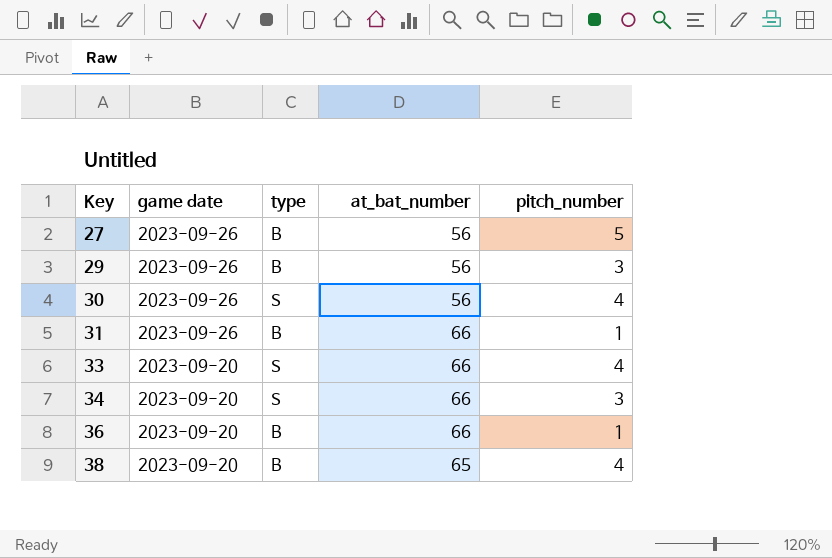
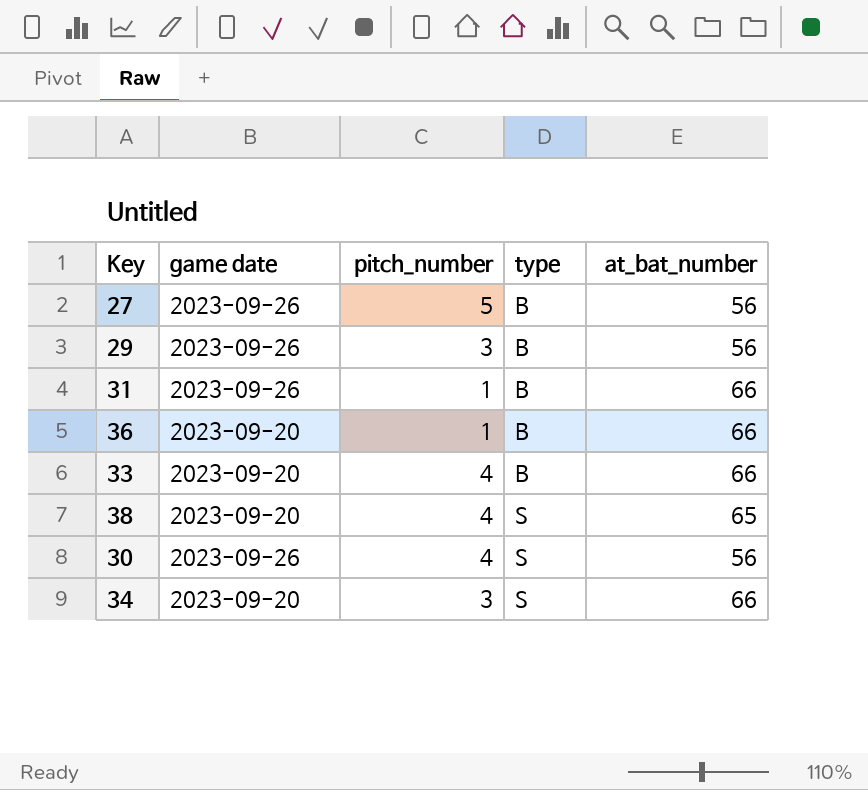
row order: Key ascending -> type ascending
column pitch_number | position: 5 -> 3
33 | type: S -> B
38 | type: B -> S

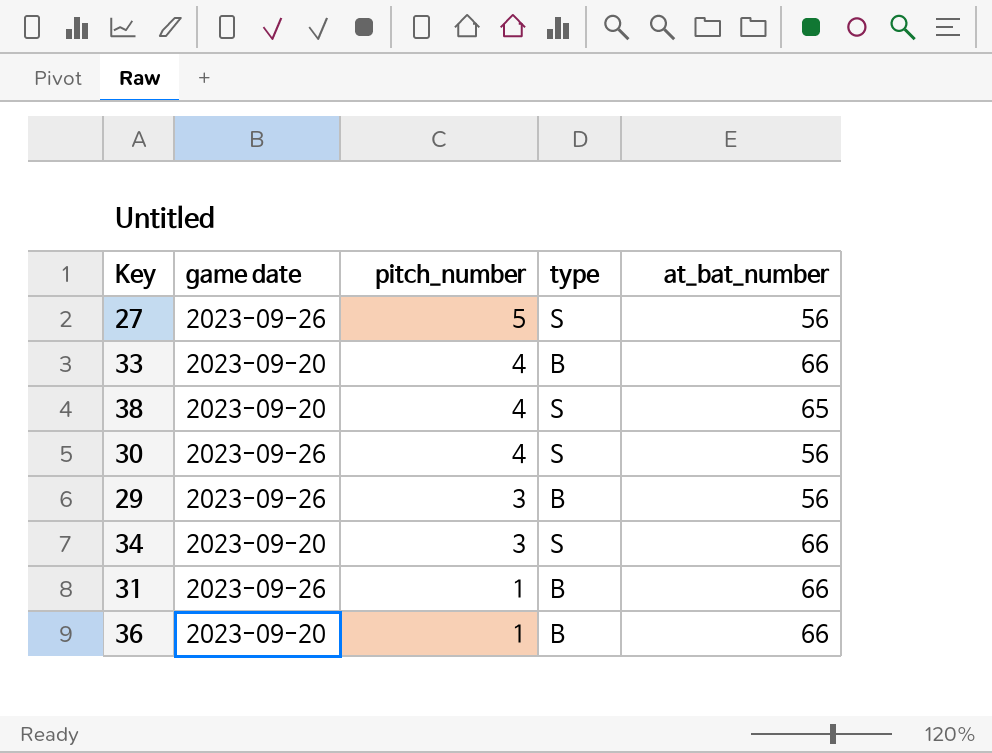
row order: type ascending -> pitch_number descending
27 | type: B -> S

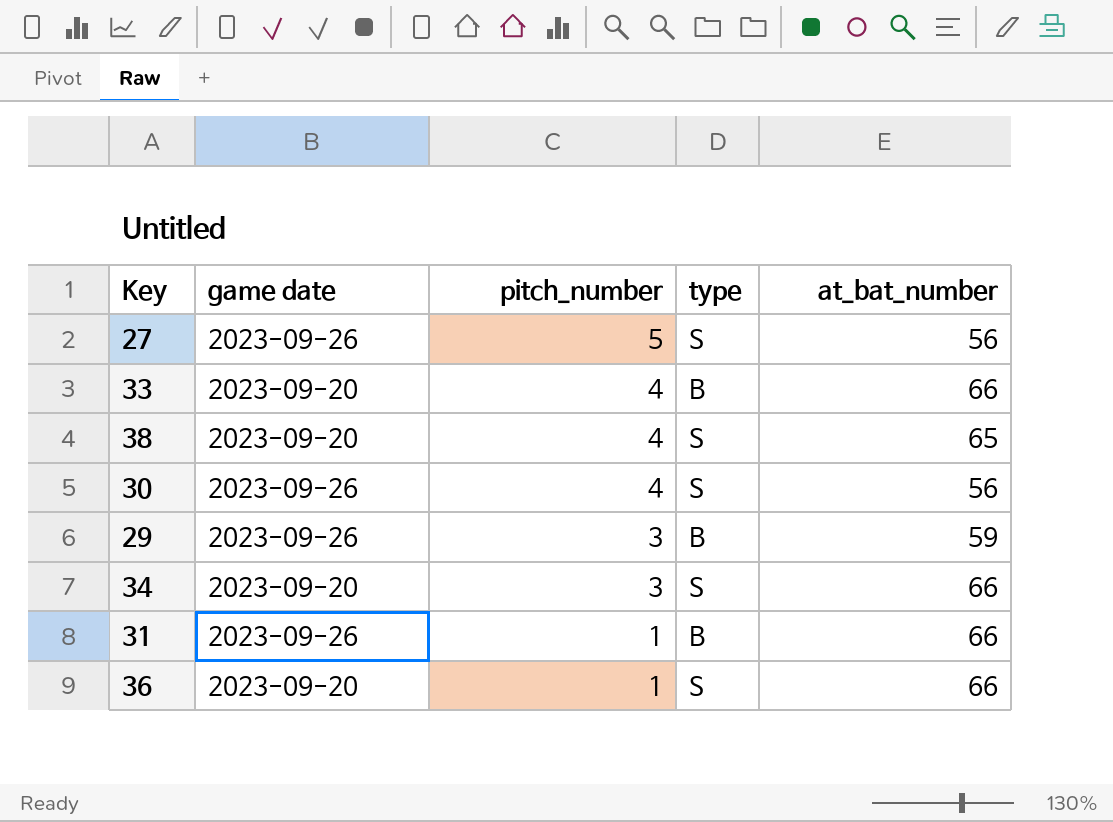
29 | at_bat_number: 56 -> 59
36 | type: B -> S

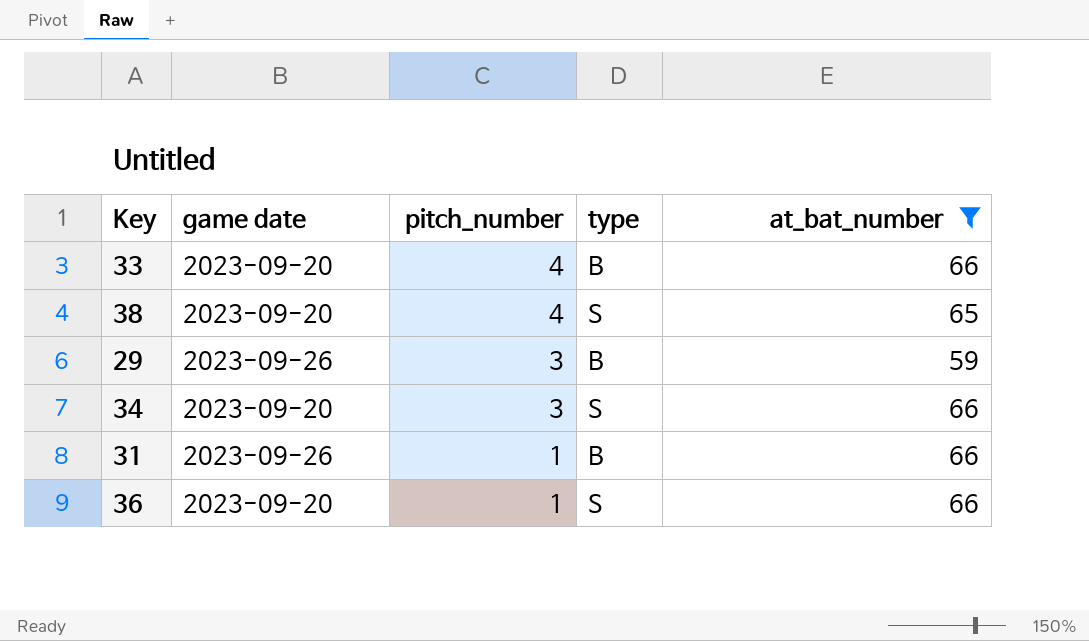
filter: none -> at_bat_number != 56

